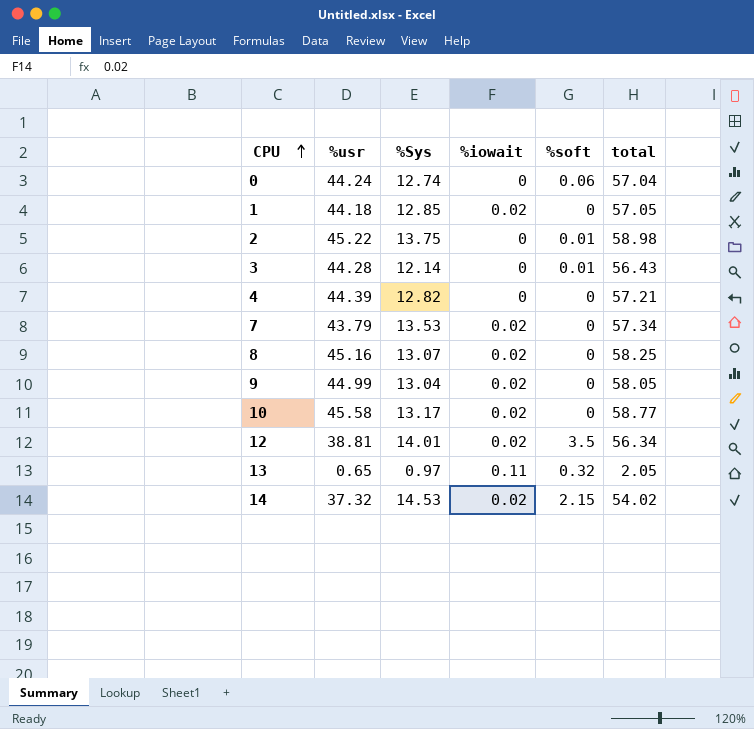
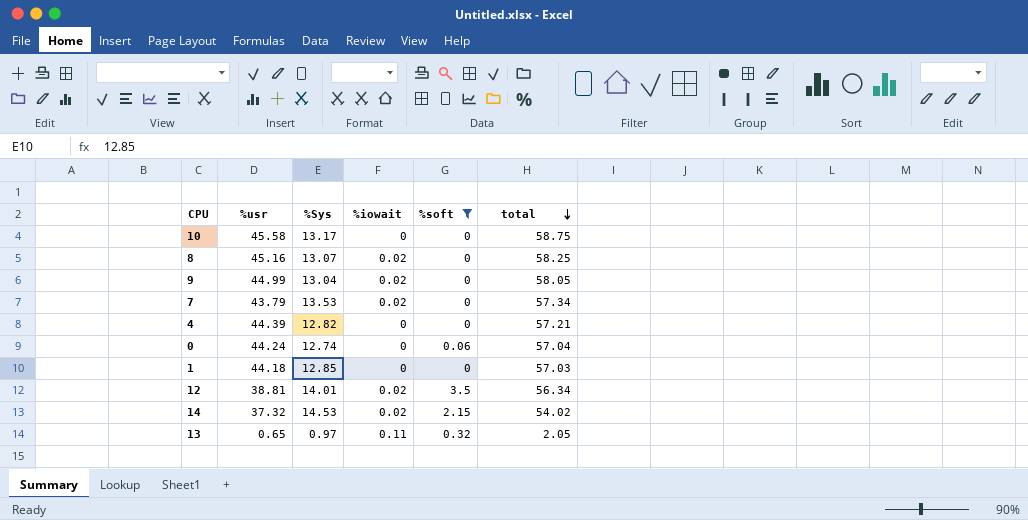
filter: none -> %soft != 0.01
row order: CPU ascending -> total descending
10 | %iowait: 0.02 -> 0
10 | total: 58.77 -> 58.75
1 | %iowait: 0.02 -> 0
1 | total: 57.05 -> 57.03

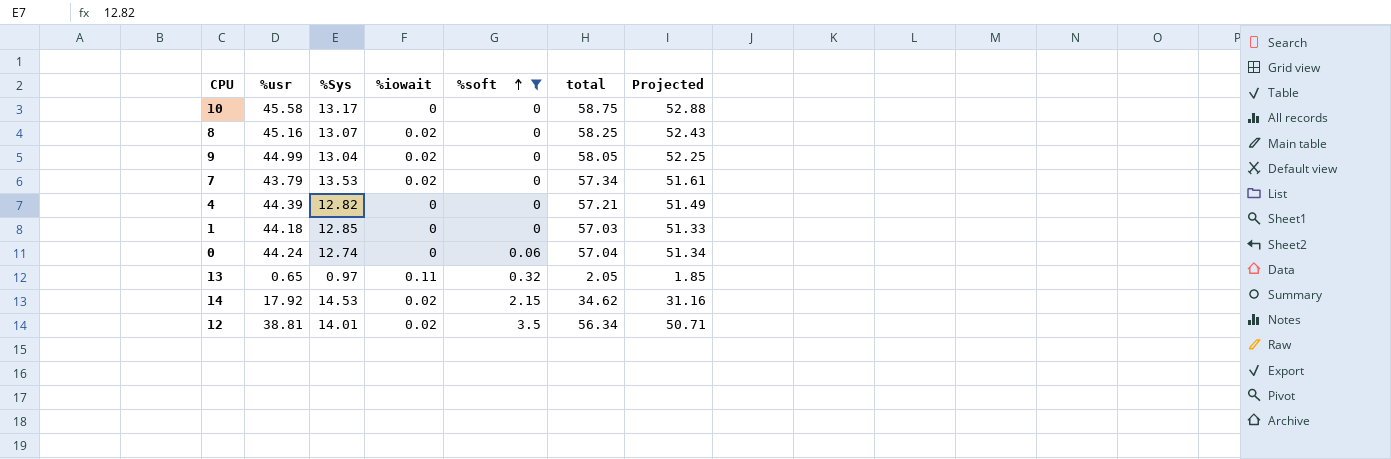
row order: total descending -> %soft ascending
column Projected | formula: none -> [total] * 0.9
14 | %usr: 37.32 -> 17.92
14 | total: 54.02 -> 34.62

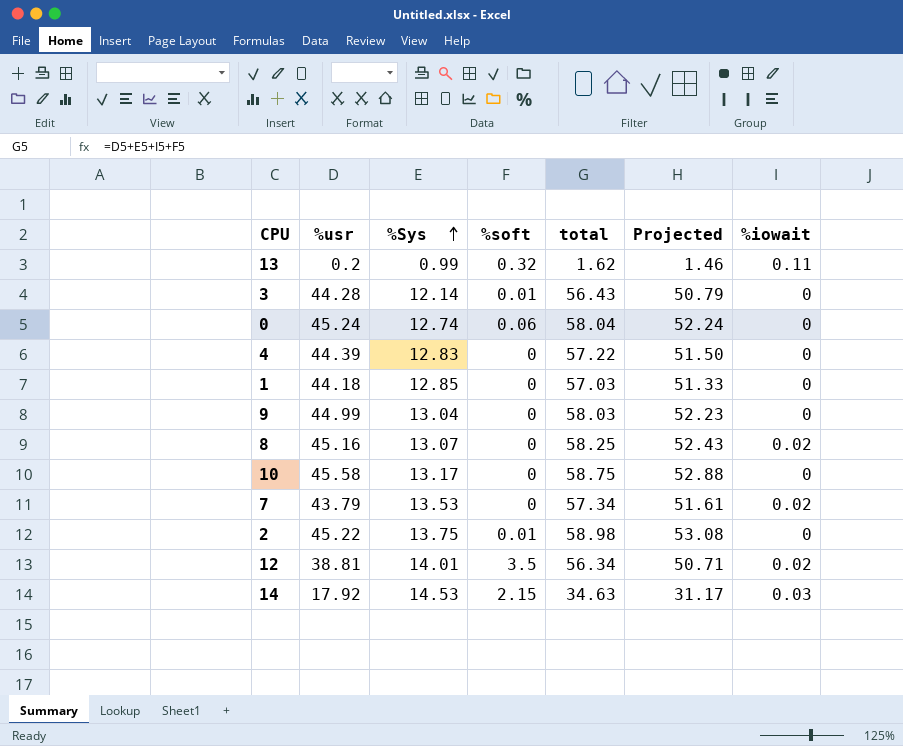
filter: %soft != 0.01 -> none
row order: %soft ascending -> %Sys ascending
column %iowait | position: 4 -> 7
13 | %usr: 0.65 -> 0.2
13 | %Sys: 0.97 -> 0.99
13 | total: 2.05 -> 1.62
13 | Projected: 1.85 -> 1.46
0 | %usr: 44.24 -> 45.24
0 | total: 57.04 -> 58.04
0 | Projected: 51.34 -> 52.24
4 | %Sys: 12.82 -> 12.83
4 | total: 57.21 -> 57.22
4 | Projected: 51.49 -> 51.50
9 | total: 58.05 -> 58.03
9 | Projected: 52.25 -> 52.23
9 | %iowait: 0.02 -> 0
14 | total: 34.62 -> 34.63
14 | Projected: 31.16 -> 31.17
14 | %iowait: 0.02 -> 0.03

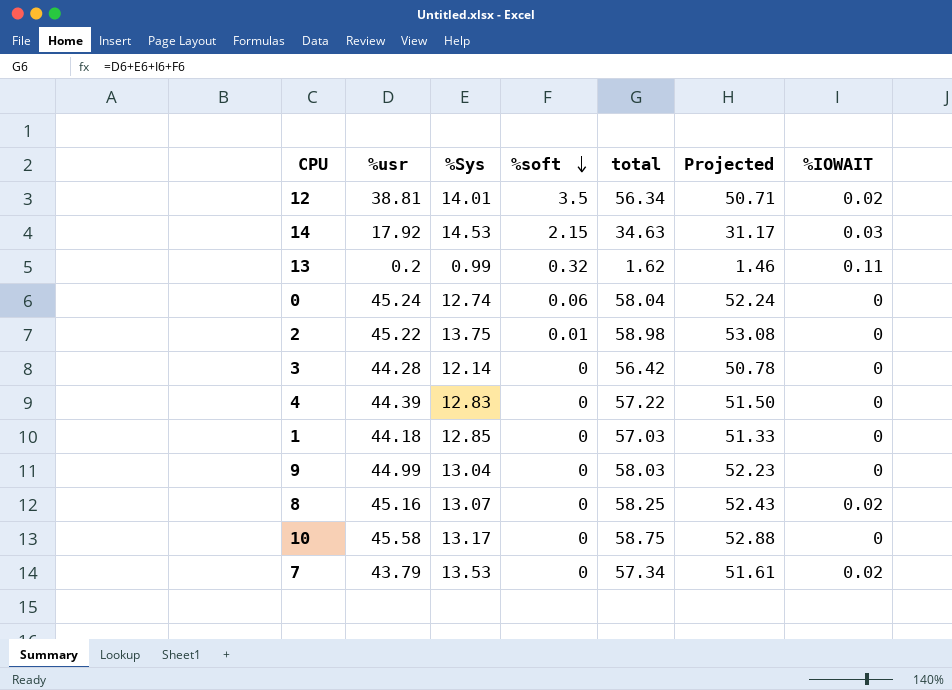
row order: %Sys ascending -> %soft descending
column name: %iowait -> %IOWAIT
3 | %soft: 0.01 -> 0
3 | total: 56.43 -> 56.42
3 | Projected: 50.79 -> 50.78

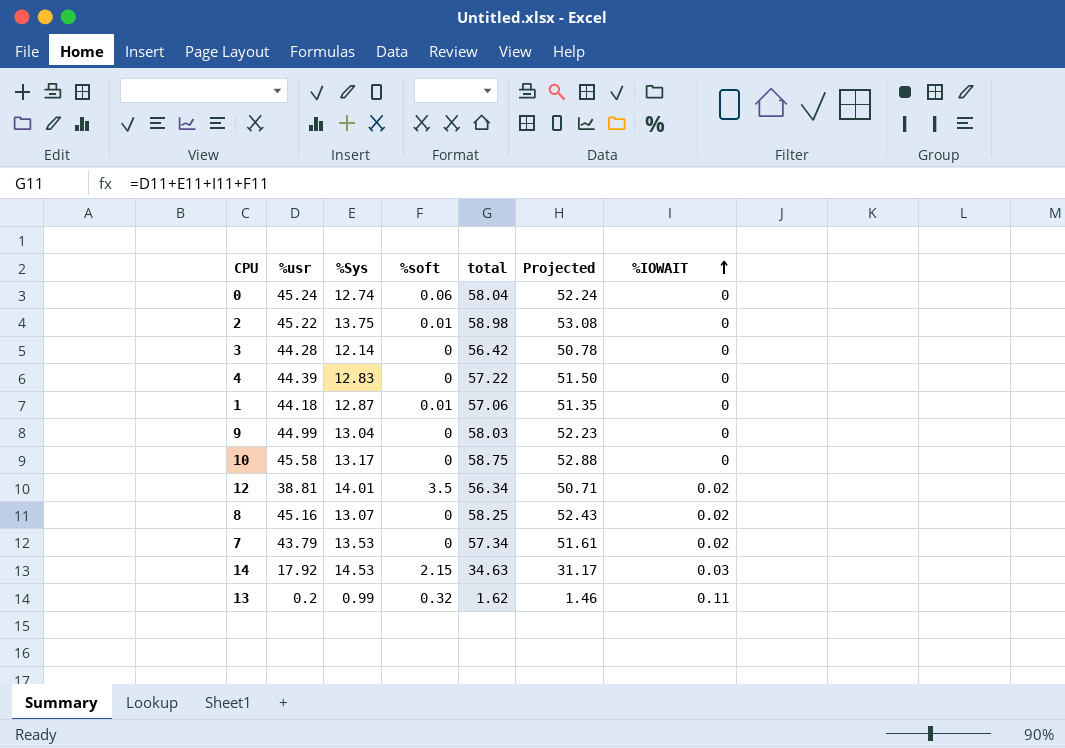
row order: %soft descending -> %IOWAIT ascending
1 | %Sys: 12.85 -> 12.87
1 | %soft: 0 -> 0.01
1 | total: 57.03 -> 57.06
1 | Projected: 51.33 -> 51.35

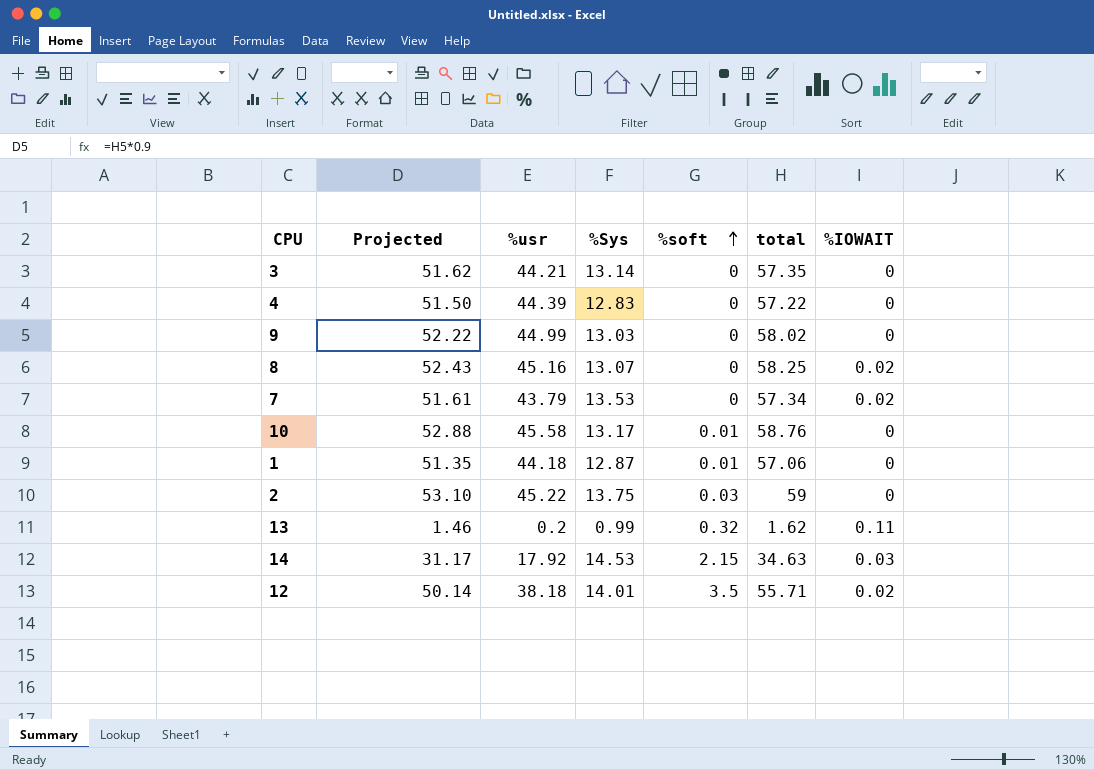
row order: %IOWAIT ascending -> %soft ascending
column Projected | position: 6 -> 2
row 0: 45.24 | 12.74 | 0.06 | 58.04 | 52.24 | 0 -> none
3 | Projected: 50.78 -> 51.62
3 | %usr: 44.28 -> 44.21
3 | %Sys: 12.14 -> 13.14
3 | total: 56.42 -> 57.35
9 | Projected: 52.23 -> 52.22
9 | %Sys: 13.04 -> 13.03
9 | total: 58.03 -> 58.02
10 | %soft: 0 -> 0.01
10 | total: 58.75 -> 58.76
2 | Projected: 53.08 -> 53.10
2 | %soft: 0.01 -> 0.03
2 | total: 58.98 -> 59
12 | Projected: 50.71 -> 50.14
12 | %usr: 38.81 -> 38.18
12 | total: 56.34 -> 55.71

